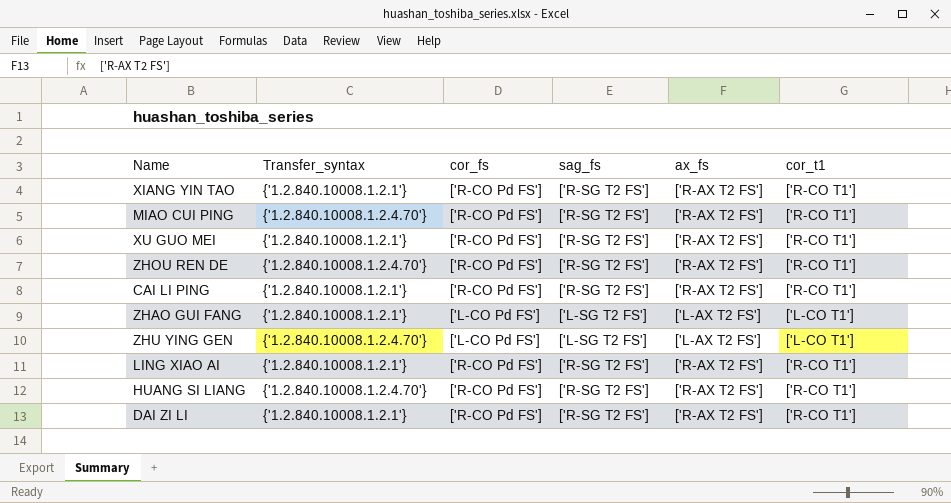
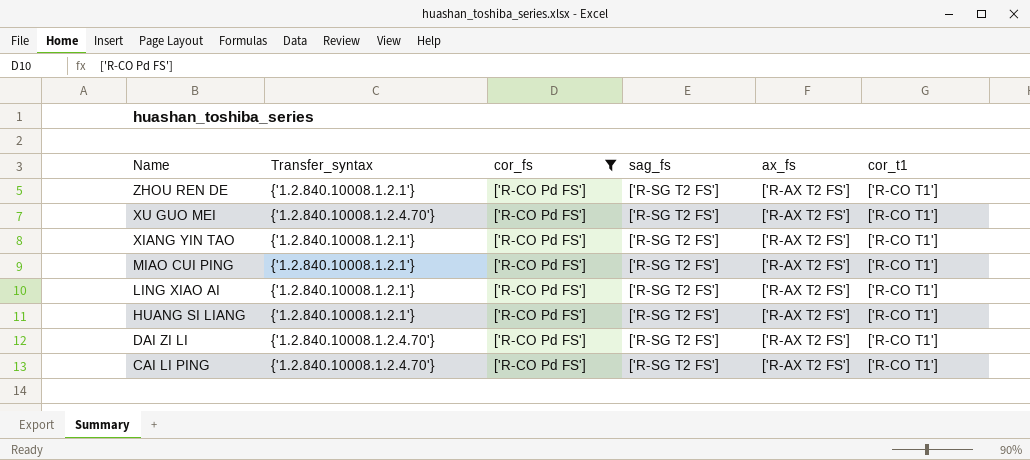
filter: none -> cor_fs = ['R-CO Pd FS']
row order: none -> Name descending
ZHOU REN DE | Transfer_syntax: {'1.2.840.10008.1.2.4.70'} -> {'1.2.840.10008.1.2.1'}
XU GUO MEI | Transfer_syntax: {'1.2.840.10008.1.2.1'} -> {'1.2.840.10008.1.2.4.70'}
MIAO CUI PING | Transfer_syntax: {'1.2.840.10008.1.2.4.70'} -> {'1.2.840.10008.1.2.1'}
HUANG SI LIANG | Transfer_syntax: {'1.2.840.10008.1.2.4.70'} -> {'1.2.840.10008.1.2.1'}
DAI ZI LI | Transfer_syntax: {'1.2.840.10008.1.2.1'} -> {'1.2.840.10008.1.2.4.70'}
CAI LI PING | Transfer_syntax: {'1.2.840.10008.1.2.1'} -> {'1.2.840.10008.1.2.4.70'}

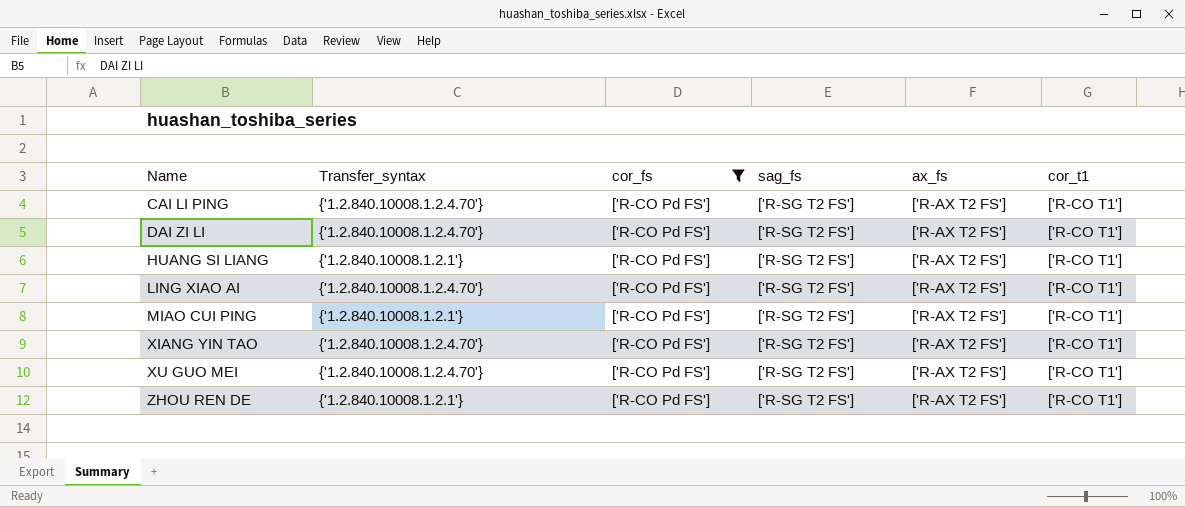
row order: Name descending -> Name ascending
LING XIAO AI | Transfer_syntax: {'1.2.840.10008.1.2.1'} -> {'1.2.840.10008.1.2.4.70'}
XIANG YIN TAO | Transfer_syntax: {'1.2.840.10008.1.2.1'} -> {'1.2.840.10008.1.2.4.70'}

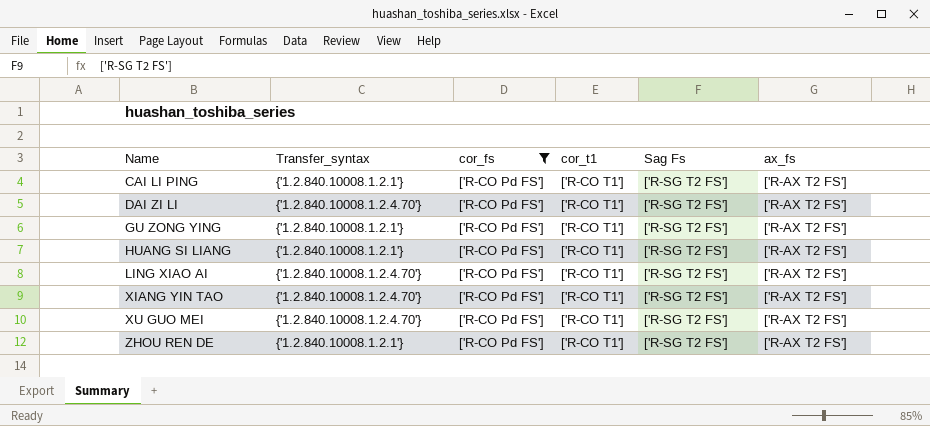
column cor_t1 | position: 6 -> 4
column name: sag_fs -> Sag Fs
row MIAO CUI PING: {'1.2.840.10008.1.2.1'} | ['R-CO Pd FS'] | ['R-SG T2 FS'] | ['R-AX T2 FS'] | ['R-CO T1'] -> none
CAI LI PING | Transfer_syntax: {'1.2.840.10008.1.2.4.70'} -> {'1.2.840.10008.1.2.1'}
row GU ZONG YING: none -> {'1.2.840.10008.1.2.1'} | ['R-CO Pd FS'] | ['R-CO T1'] | ['R-SG T2 FS'] | ['R-AX T2 FS']

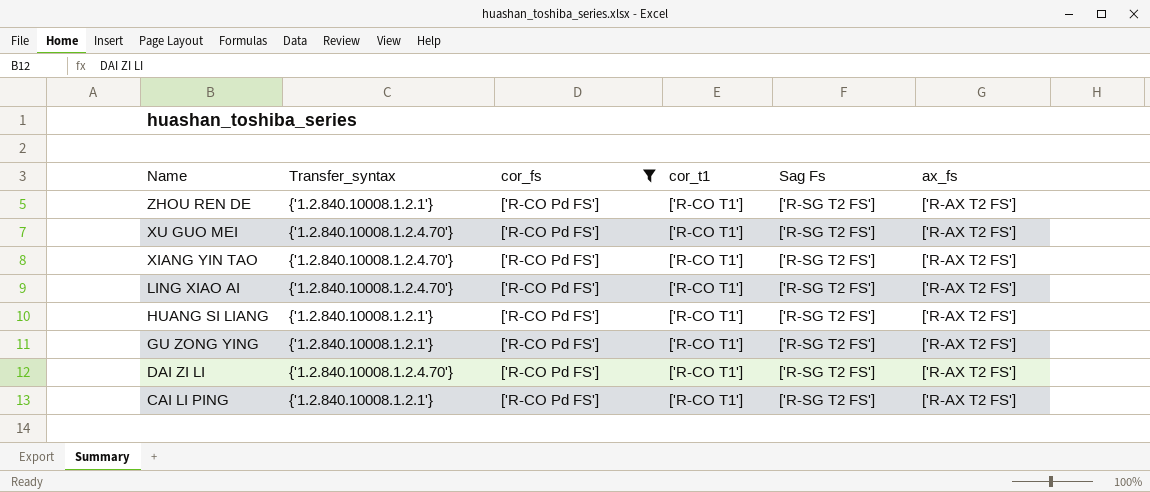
row order: Name ascending -> Name descending

